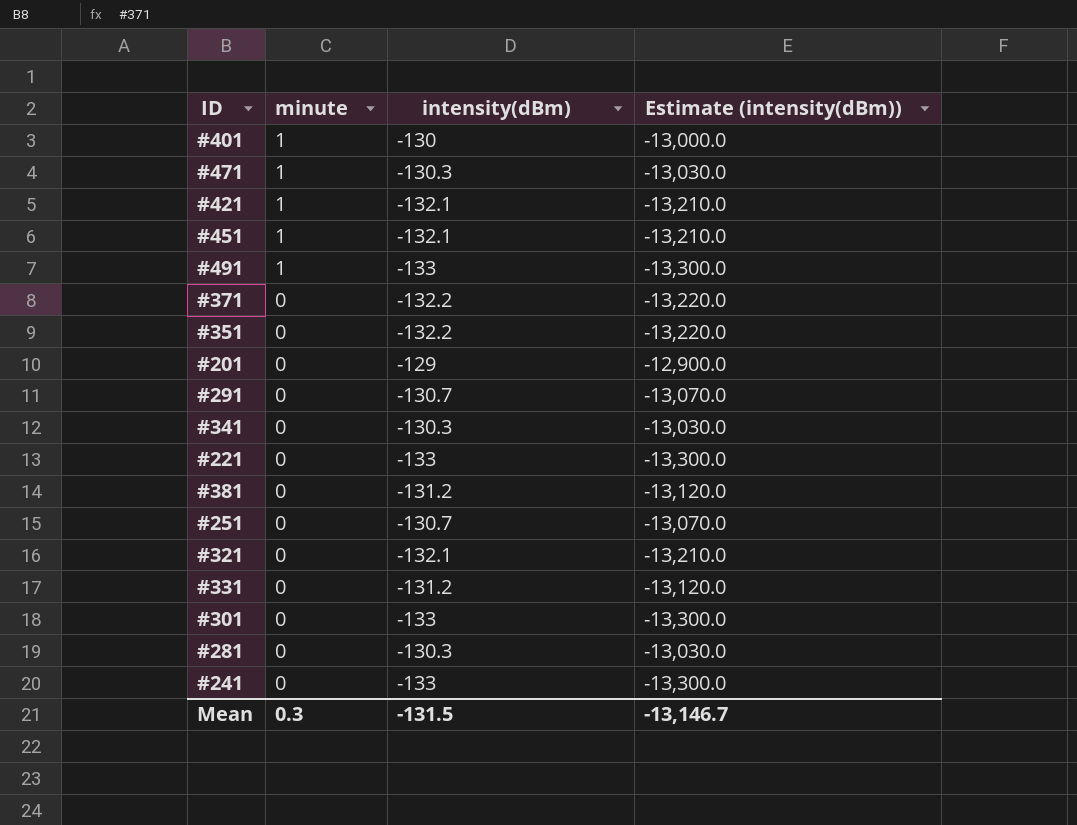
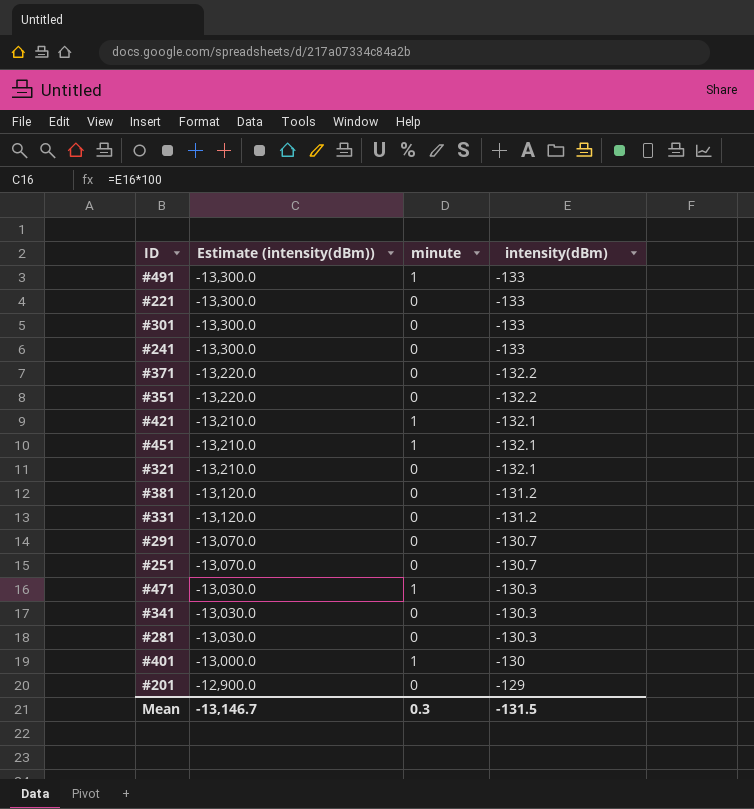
row order: minute descending -> Estimate (intensity(dBm)) ascending
column Estimate (intensity(dBm)) | position: 4 -> 2

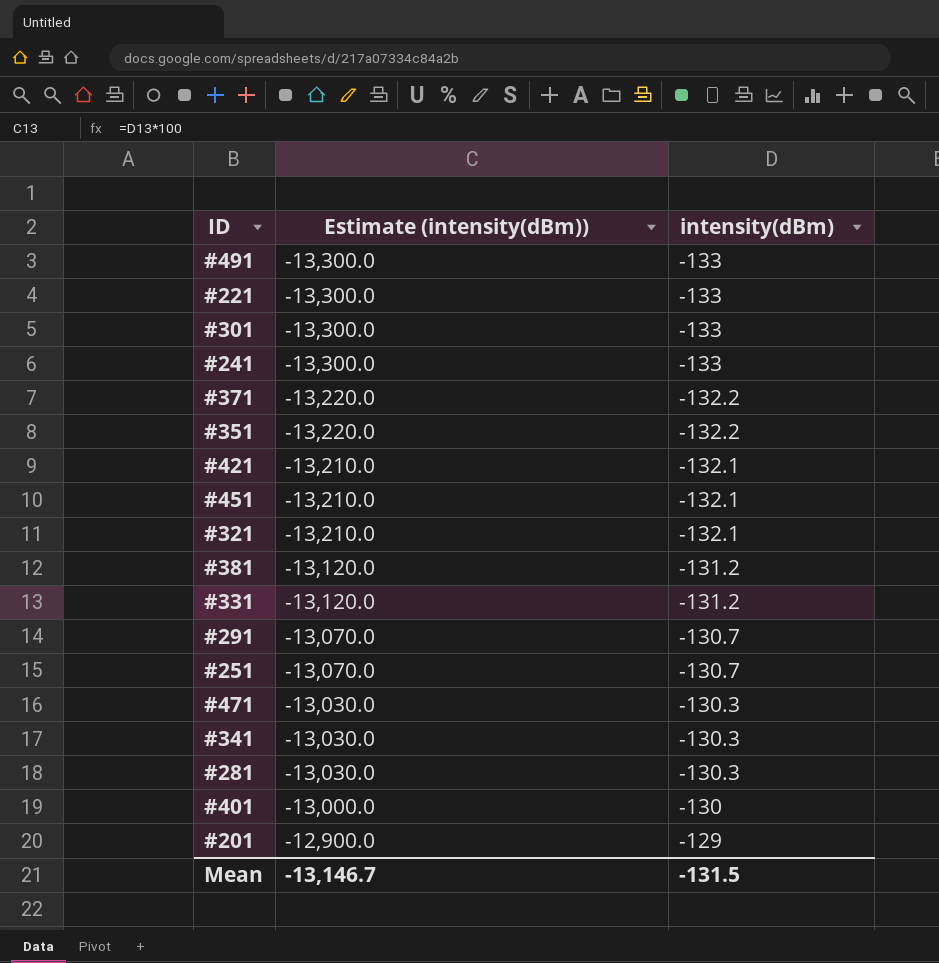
column minute | position: 3 -> none

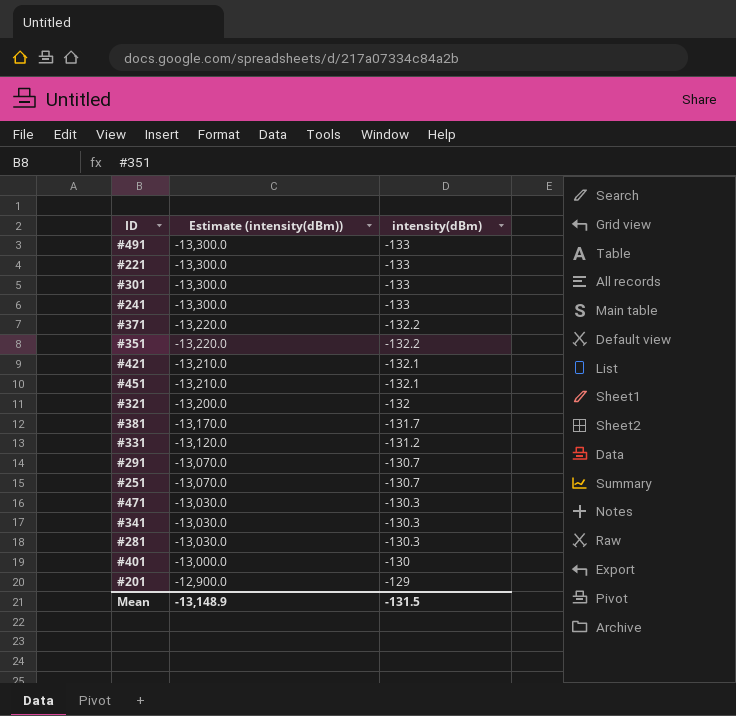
#321 | Estimate (intensity(dBm)): -13,210.0 -> -13,200.0
#321 | intensity(dBm): -132.1 -> -132
#381 | Estimate (intensity(dBm)): -13,120.0 -> -13,170.0
#381 | intensity(dBm): -131.2 -> -131.7
Mean | Estimate (intensity(dBm)): -13,146.7 -> -13,148.9

